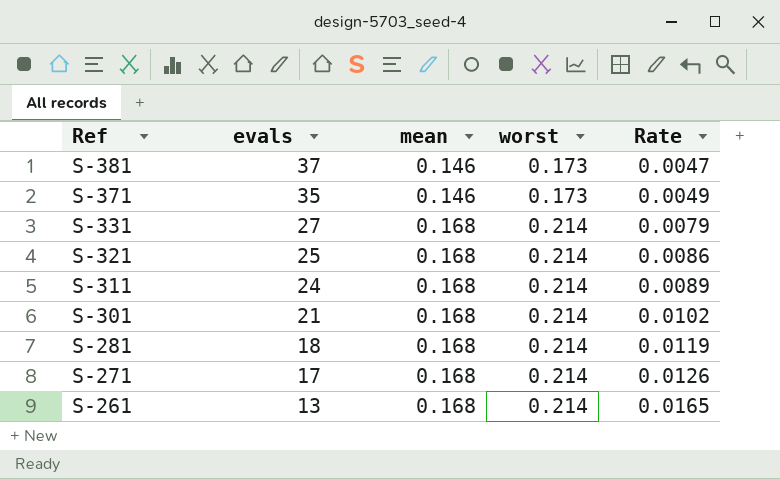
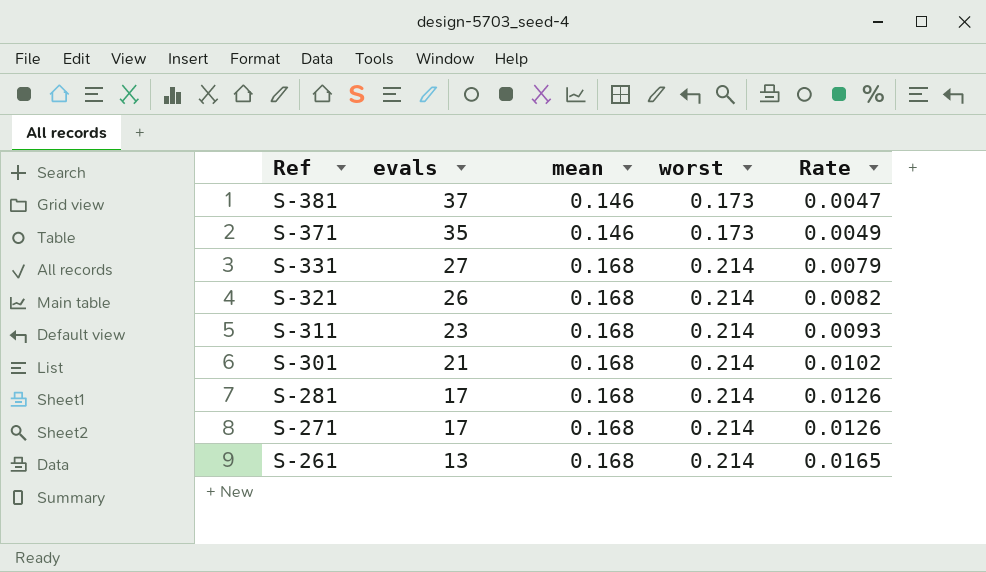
S-321 | evals: 25 -> 26
S-321 | Rate: 0.0086 -> 0.0082
S-311 | evals: 24 -> 23
S-311 | Rate: 0.0089 -> 0.0093
S-281 | evals: 18 -> 17
S-281 | Rate: 0.0119 -> 0.0126

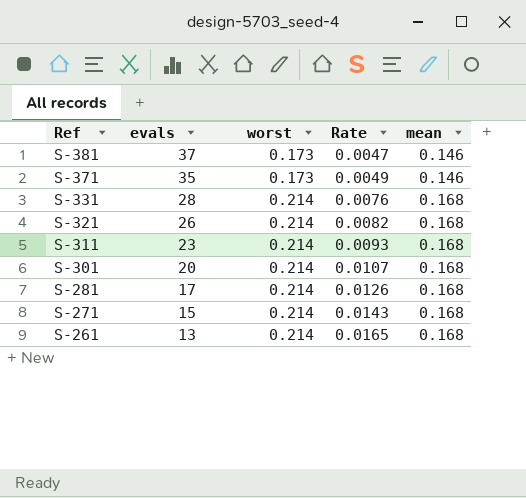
column mean | position: 3 -> 5
S-331 | evals: 27 -> 28
S-331 | Rate: 0.0079 -> 0.0076
S-301 | evals: 21 -> 20
S-301 | Rate: 0.0102 -> 0.0107
S-271 | evals: 17 -> 15
S-271 | Rate: 0.0126 -> 0.0143

